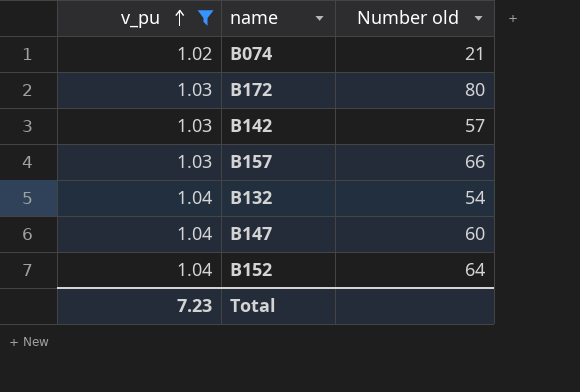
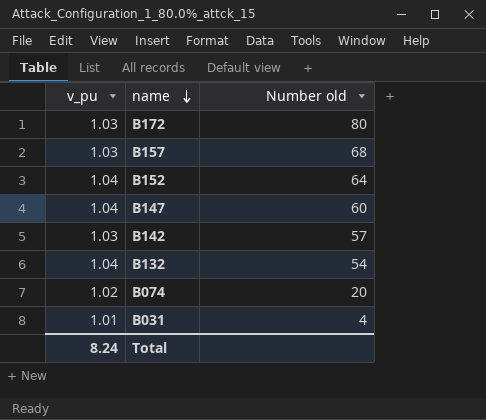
filter: v_pu != 1.01 -> none
row order: v_pu ascending -> name descending
B157 | Number old: 66 -> 68
B074 | Number old: 21 -> 20
Total | v_pu: 7.23 -> 8.24

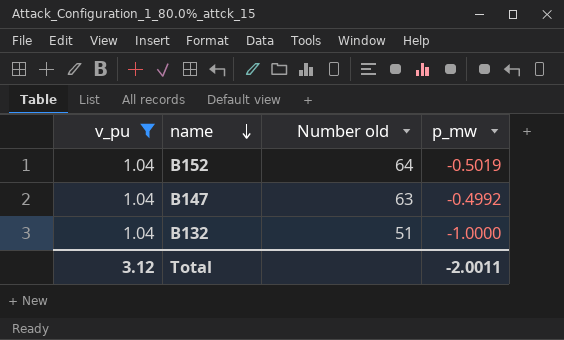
filter: none -> v_pu = 1.04
column p_mw | position: none -> 4
B147 | Number old: 60 -> 63
B132 | Number old: 54 -> 51
Total | v_pu: 8.24 -> 3.12

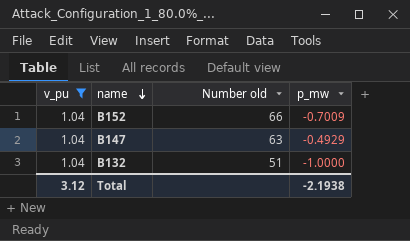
B152 | Number old: 64 -> 66
B152 | p_mw: -0.5019 -> -0.7009
B147 | p_mw: -0.4992 -> -0.4929
Total | p_mw: -2.0011 -> -2.1938

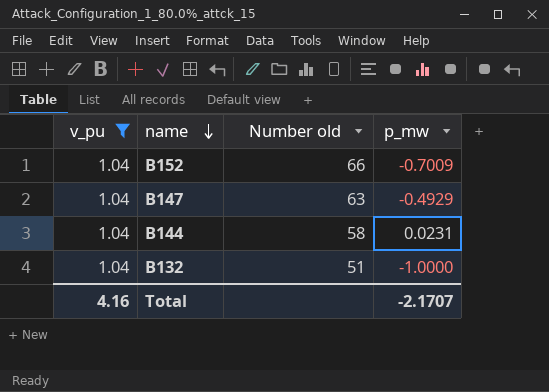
row B144: none -> 1.04 | 58 | 0.0231
Total | v_pu: 3.12 -> 4.16
Total | p_mw: -2.1938 -> -2.1707

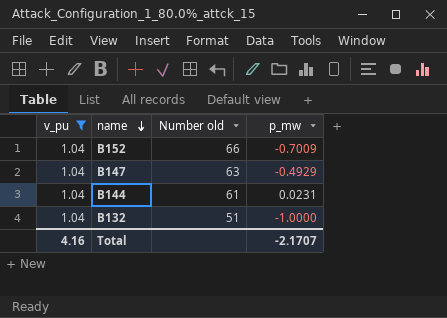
B144 | Number old: 58 -> 61

